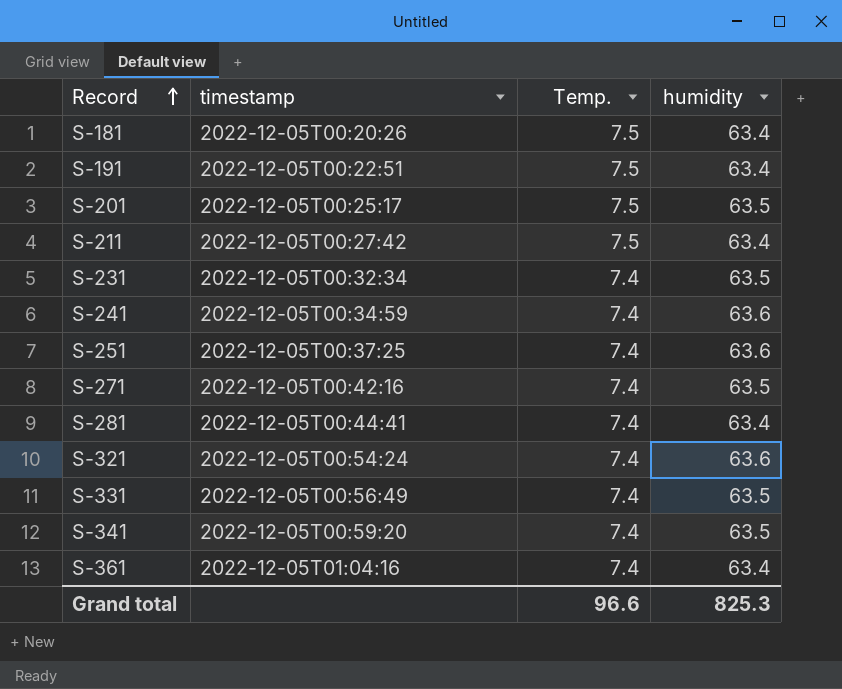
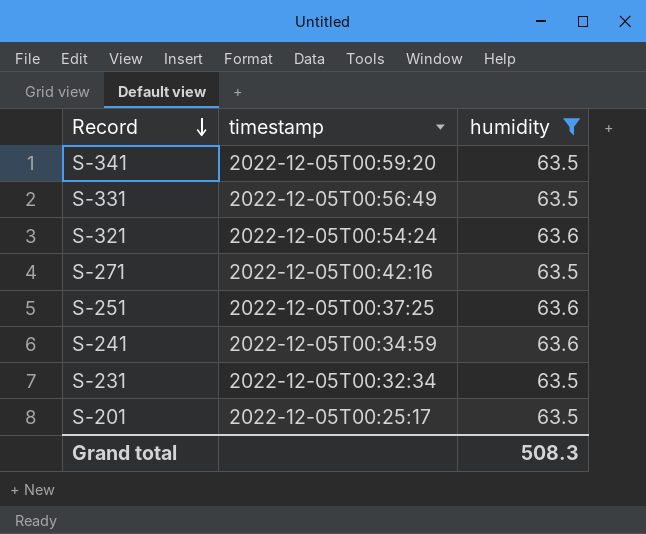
filter: none -> humidity != 63.4
row order: Record ascending -> Record descending
column Temp. | position: 3 -> none
Grand total | humidity: 825.3 -> 508.3

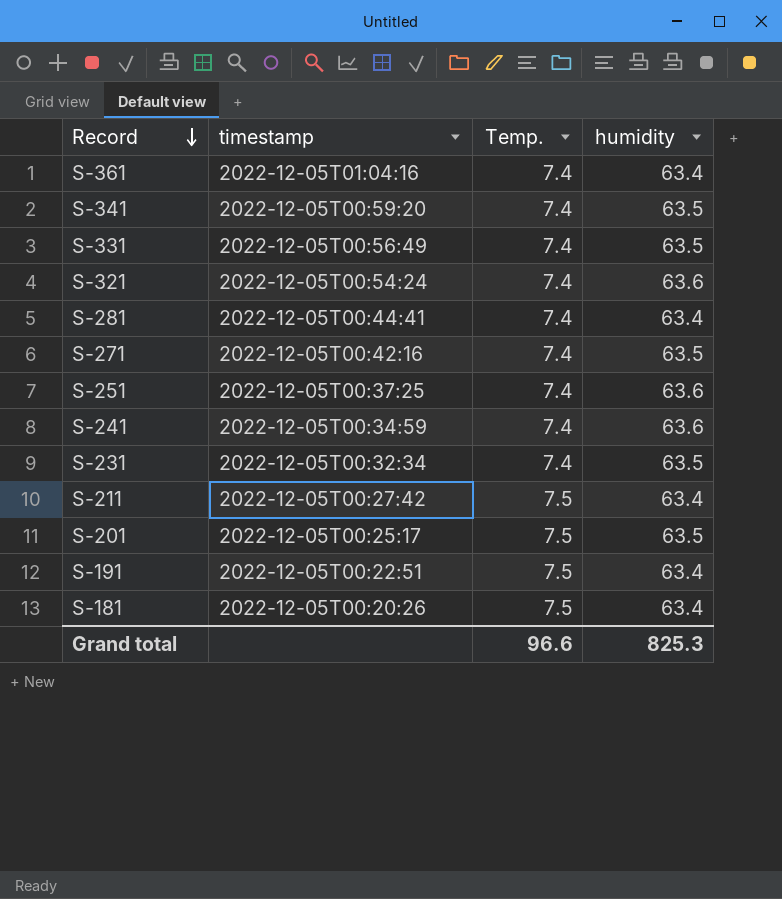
filter: humidity != 63.4 -> none
column Temp. | position: none -> 3
Grand total | humidity: 508.3 -> 825.3

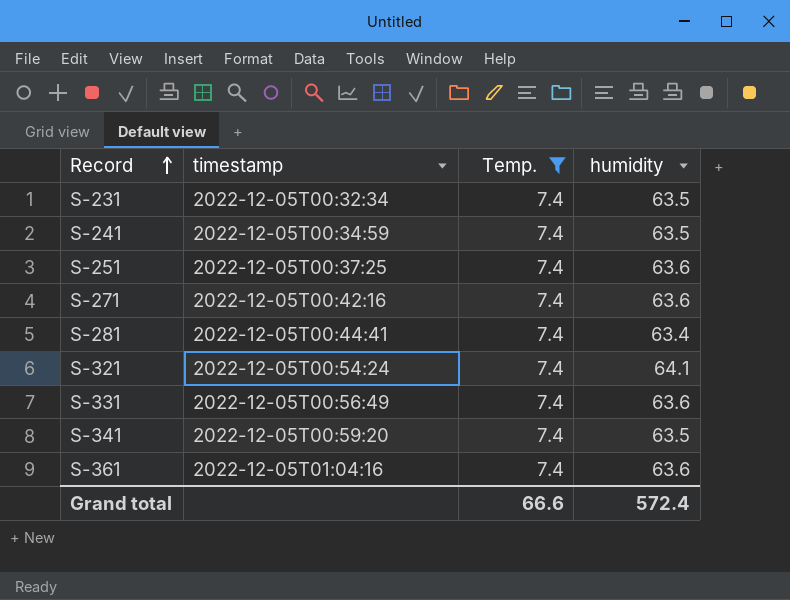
filter: none -> Temp. = 7.4
row order: Record descending -> Record ascending
S-241 | humidity: 63.6 -> 63.5
S-271 | humidity: 63.5 -> 63.6
S-321 | humidity: 63.6 -> 64.1
S-331 | humidity: 63.5 -> 63.6
S-361 | humidity: 63.4 -> 63.6
Grand total | Temp.: 96.6 -> 66.6
Grand total | humidity: 825.3 -> 572.4

